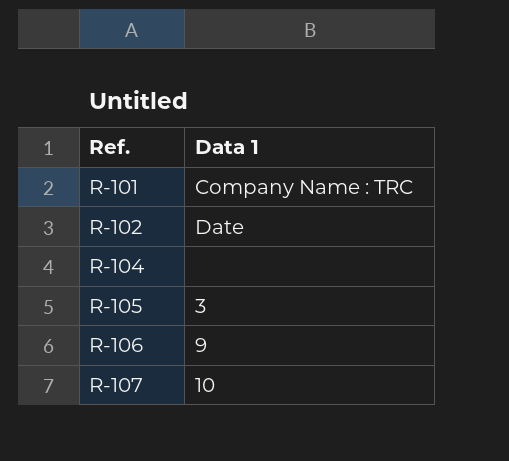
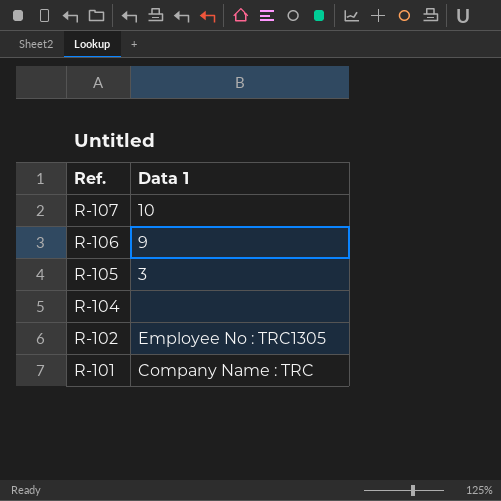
row order: Ref. ascending -> Ref. descending
R-102 | Data 1: Date -> Employee No : TRC1305

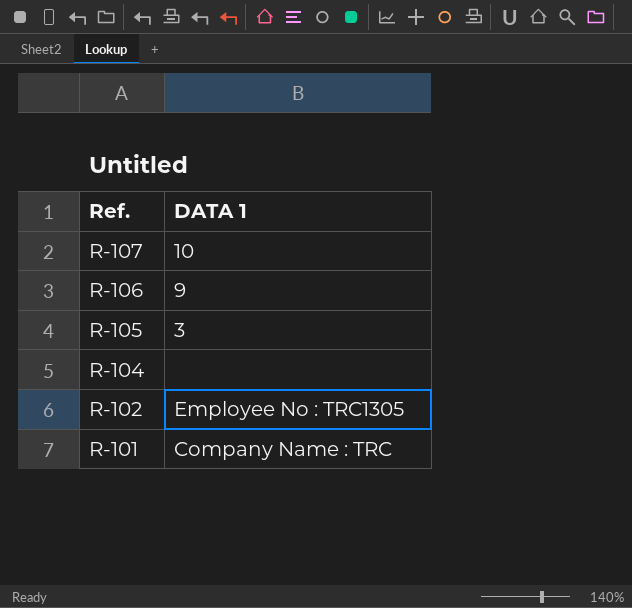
column name: Data 1 -> DATA 1

